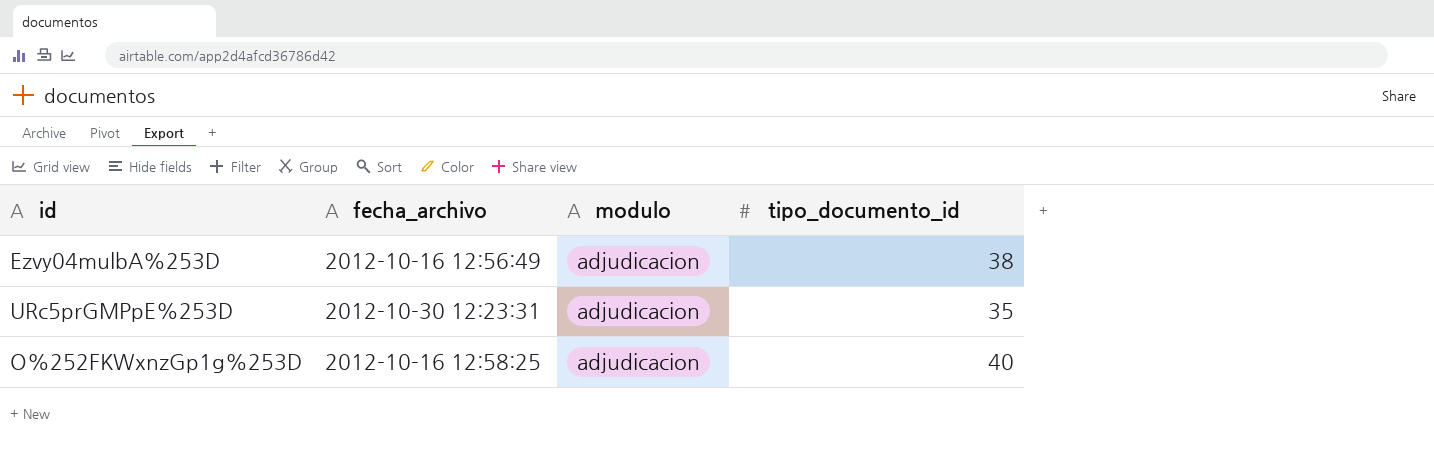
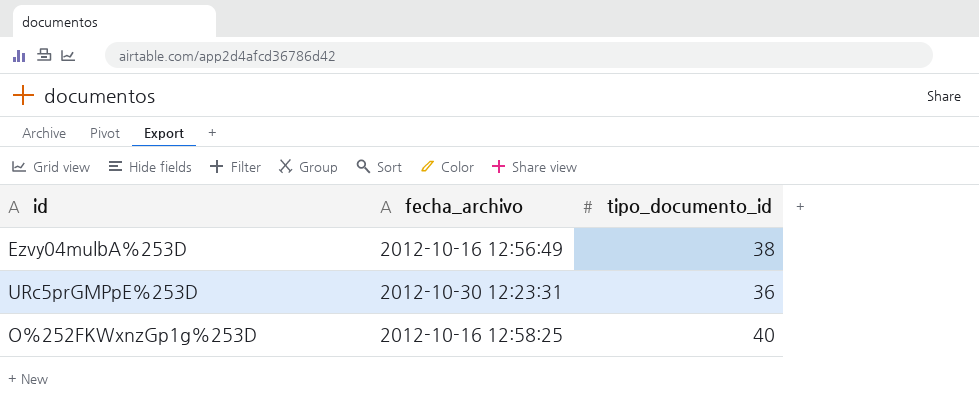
column modulo | position: 3 -> none
URc5prGMPpE%253D | tipo_documento_id: 35 -> 36

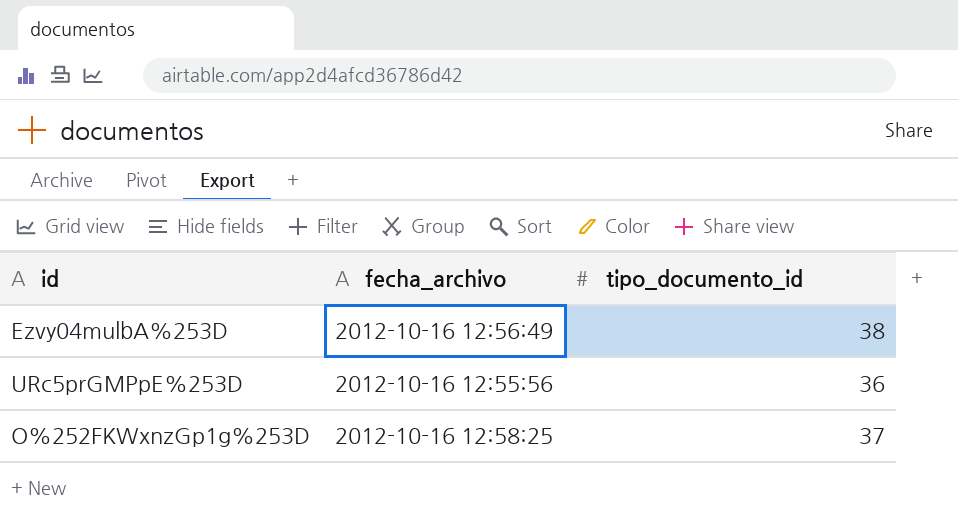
URc5prGMPpE%253D | fecha_archivo: 2012-10-30 12:23:31 -> 2012-10-16 12:55:56
O%252FKWxnzGp1g%253D | tipo_documento_id: 40 -> 37

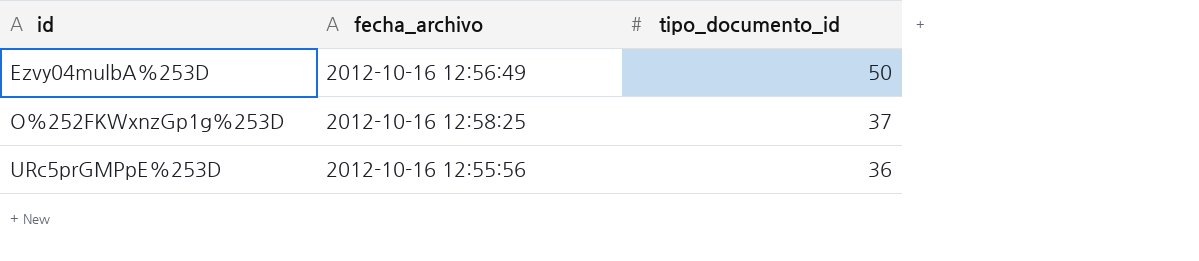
row order: none -> id ascending
Ezvy04mulbA%253D | tipo_documento_id: 38 -> 50

